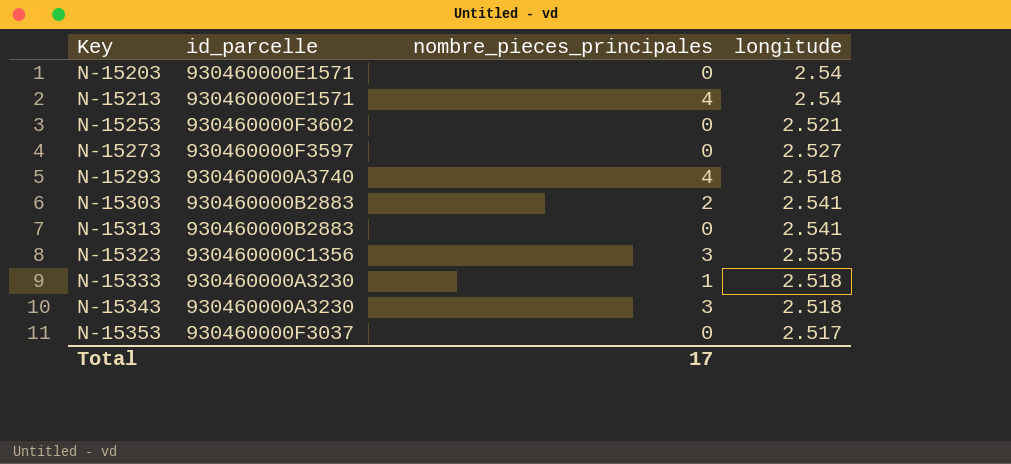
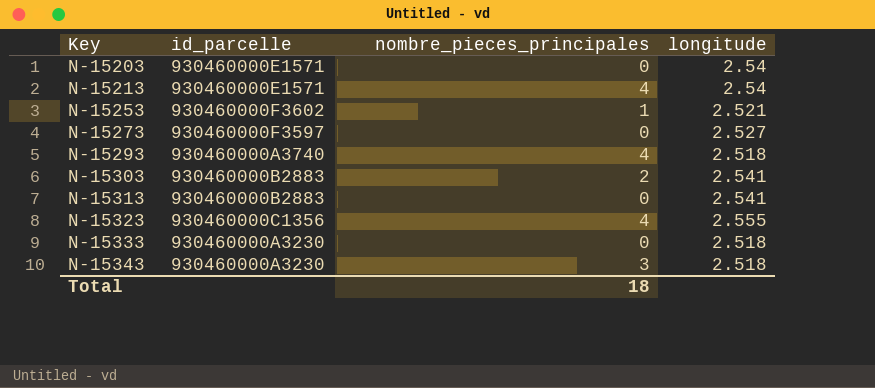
row N-15353: 930460000F3037 | 0 | 2.517 -> none
N-15253 | nombre_pieces_principales: 0 -> 1
N-15323 | nombre_pieces_principales: 3 -> 4
N-15333 | nombre_pieces_principales: 1 -> 0
Total | nombre_pieces_principales: 17 -> 18

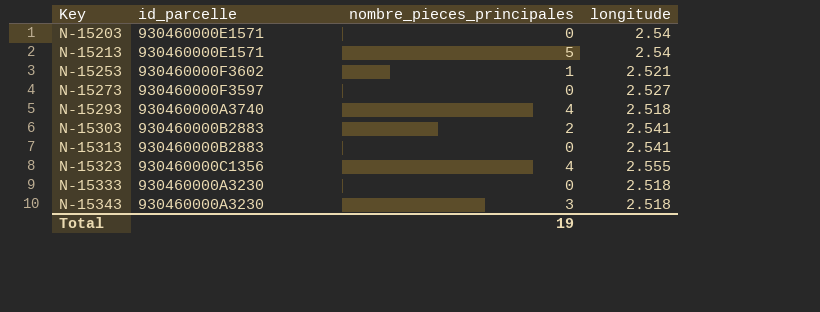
N-15213 | nombre_pieces_principales: 4 -> 5
Total | nombre_pieces_principales: 18 -> 19

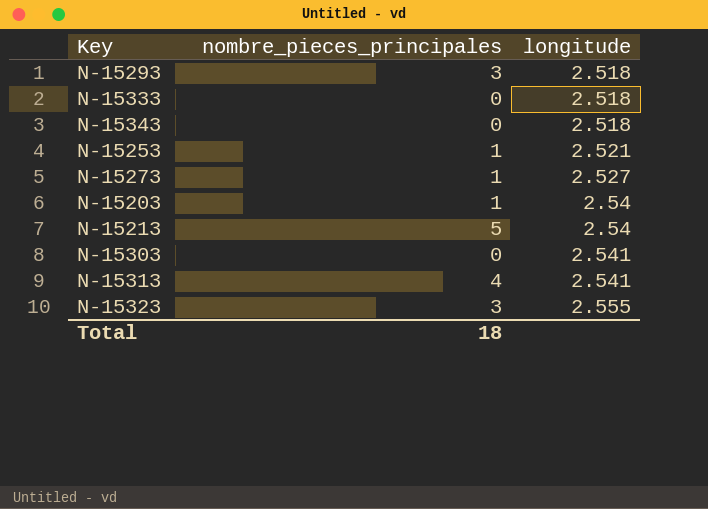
row order: Key ascending -> longitude ascending
column id_parcelle | position: 2 -> none
N-15293 | nombre_pieces_principales: 4 -> 3
N-15343 | nombre_pieces_principales: 3 -> 0
N-15273 | nombre_pieces_principales: 0 -> 1
N-15203 | nombre_pieces_principales: 0 -> 1
N-15303 | nombre_pieces_principales: 2 -> 0
N-15313 | nombre_pieces_principales: 0 -> 4
N-15323 | nombre_pieces_principales: 4 -> 3
Total | nombre_pieces_principales: 19 -> 18

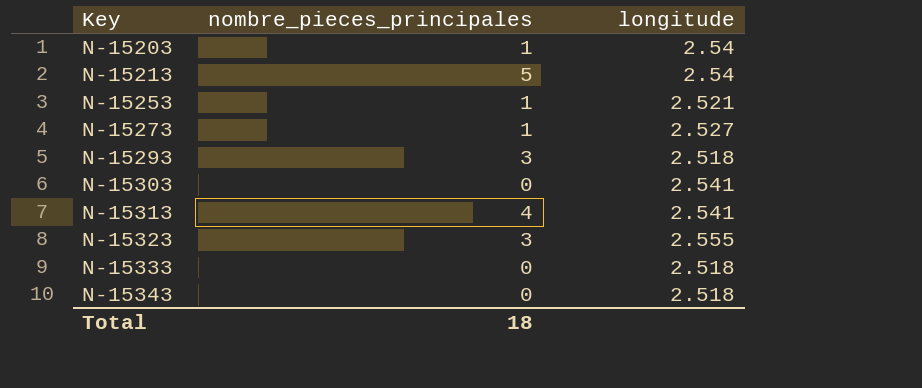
row order: longitude ascending -> Key ascending

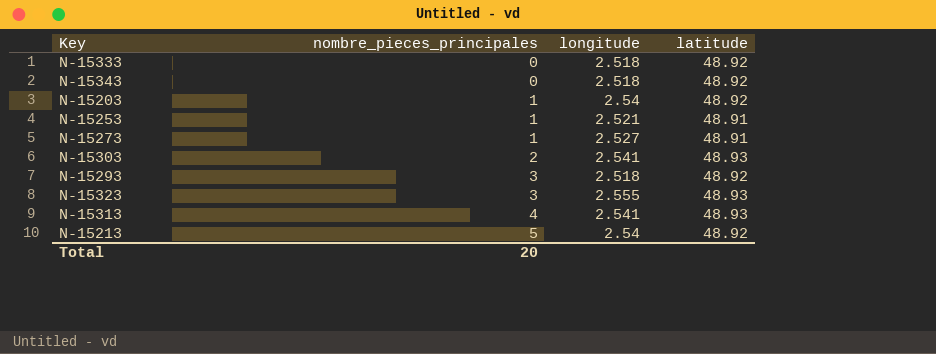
row order: Key ascending -> nombre_pieces_principales ascending
column latitude | position: none -> 4
N-15303 | nombre_pieces_principales: 0 -> 2
Total | nombre_pieces_principales: 18 -> 20

